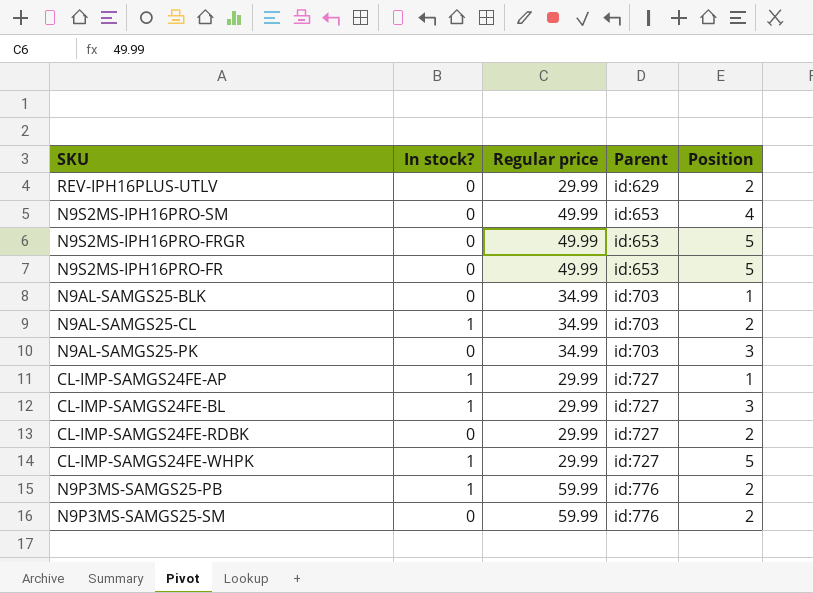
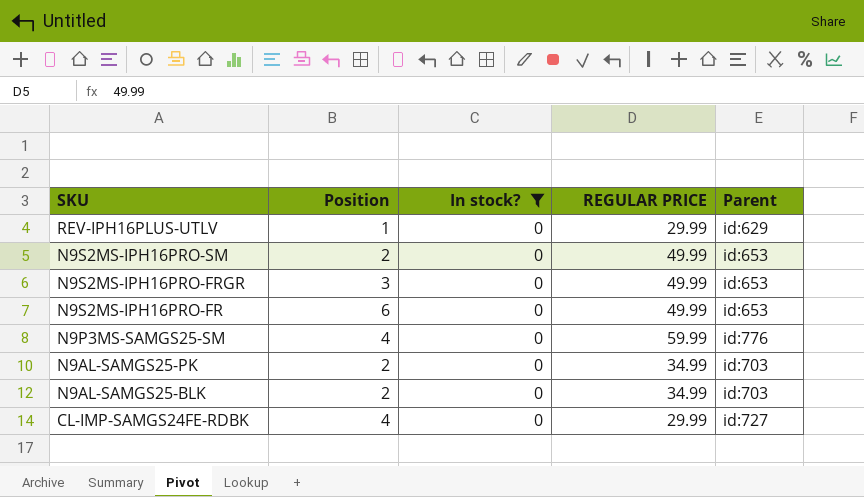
filter: none -> In stock? = 0
row order: Parent ascending -> SKU descending
column Position | position: 5 -> 2
column name: Regular price -> REGULAR PRICE
REV-IPH16PLUS-UTLV | Position: 2 -> 1
N9S2MS-IPH16PRO-SM | Position: 4 -> 2
N9S2MS-IPH16PRO-FRGR | Position: 5 -> 3
N9S2MS-IPH16PRO-FR | Position: 5 -> 6
N9P3MS-SAMGS25-SM | Position: 2 -> 4
N9AL-SAMGS25-PK | Position: 3 -> 2
N9AL-SAMGS25-BLK | Position: 1 -> 2
CL-IMP-SAMGS24FE-RDBK | Position: 2 -> 4

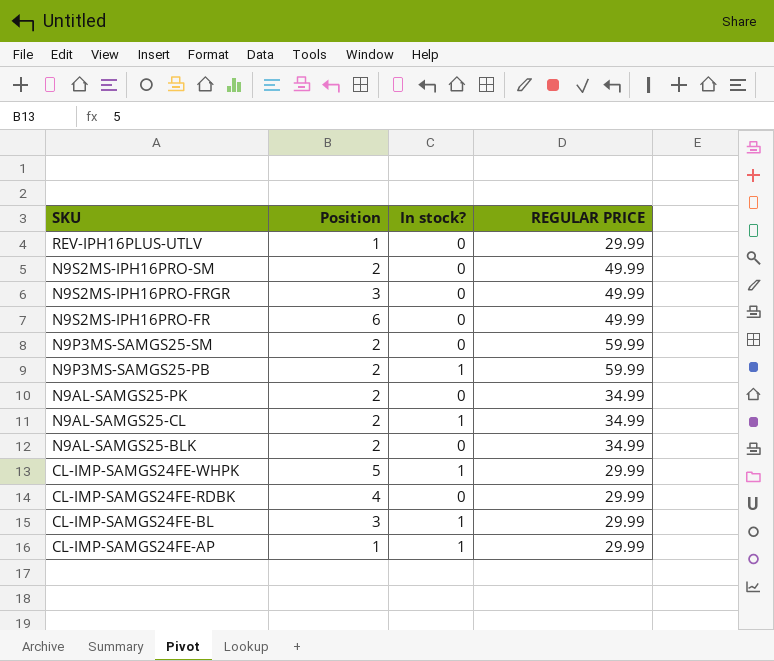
filter: In stock? = 0 -> none
column Parent | position: 5 -> none
N9P3MS-SAMGS25-SM | Position: 4 -> 2

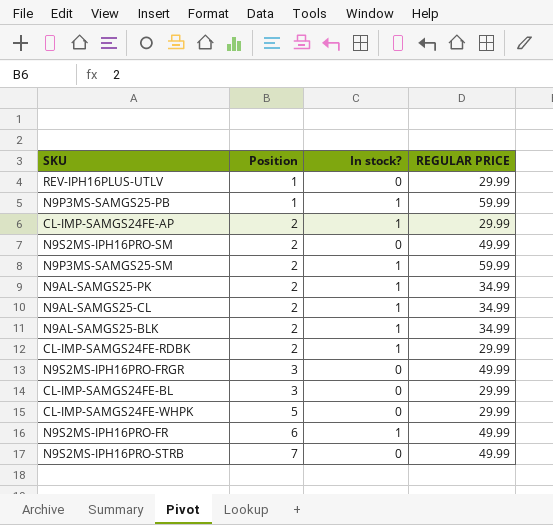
row order: SKU descending -> Position ascending
N9P3MS-SAMGS25-PB | Position: 2 -> 1
CL-IMP-SAMGS24FE-AP | Position: 1 -> 2
N9P3MS-SAMGS25-SM | In stock?: 0 -> 1
N9AL-SAMGS25-PK | In stock?: 0 -> 1
N9AL-SAMGS25-BLK | In stock?: 0 -> 1
CL-IMP-SAMGS24FE-RDBK | Position: 4 -> 2
CL-IMP-SAMGS24FE-RDBK | In stock?: 0 -> 1
CL-IMP-SAMGS24FE-BL | In stock?: 1 -> 0
CL-IMP-SAMGS24FE-WHPK | In stock?: 1 -> 0
N9S2MS-IPH16PRO-FR | In stock?: 0 -> 1
row N9S2MS-IPH16PRO-STRB: none -> 7 | 0 | 49.99

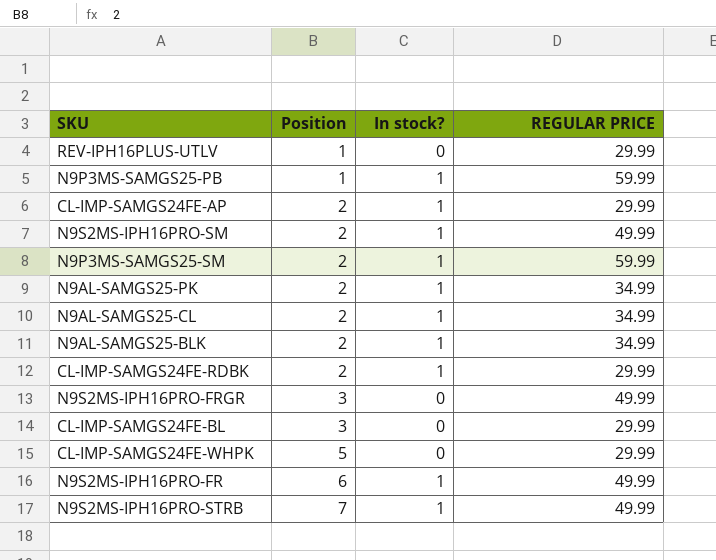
N9S2MS-IPH16PRO-SM | In stock?: 0 -> 1
N9S2MS-IPH16PRO-STRB | In stock?: 0 -> 1

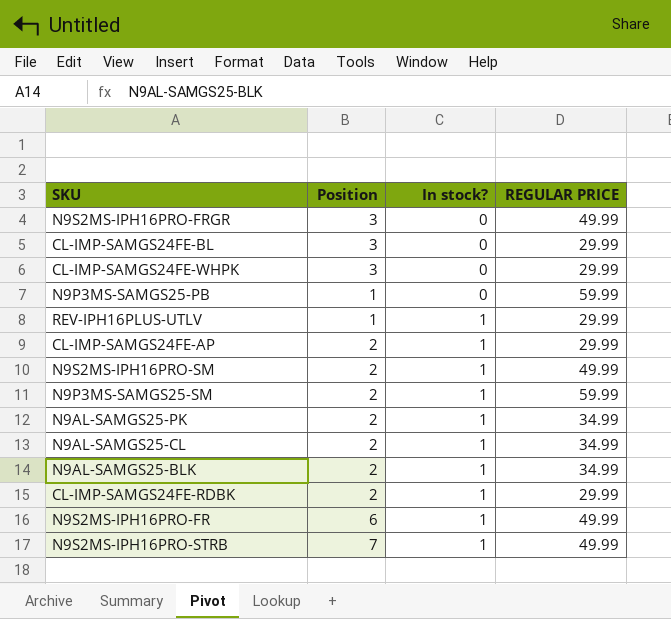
row order: Position ascending -> In stock? ascending
CL-IMP-SAMGS24FE-WHPK | Position: 5 -> 3
N9P3MS-SAMGS25-PB | In stock?: 1 -> 0
REV-IPH16PLUS-UTLV | In stock?: 0 -> 1

